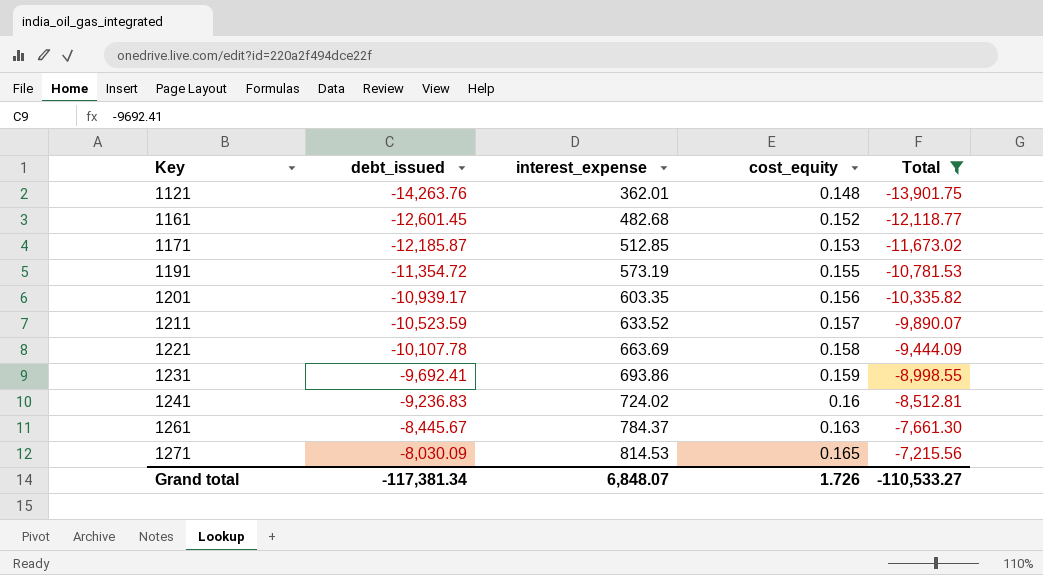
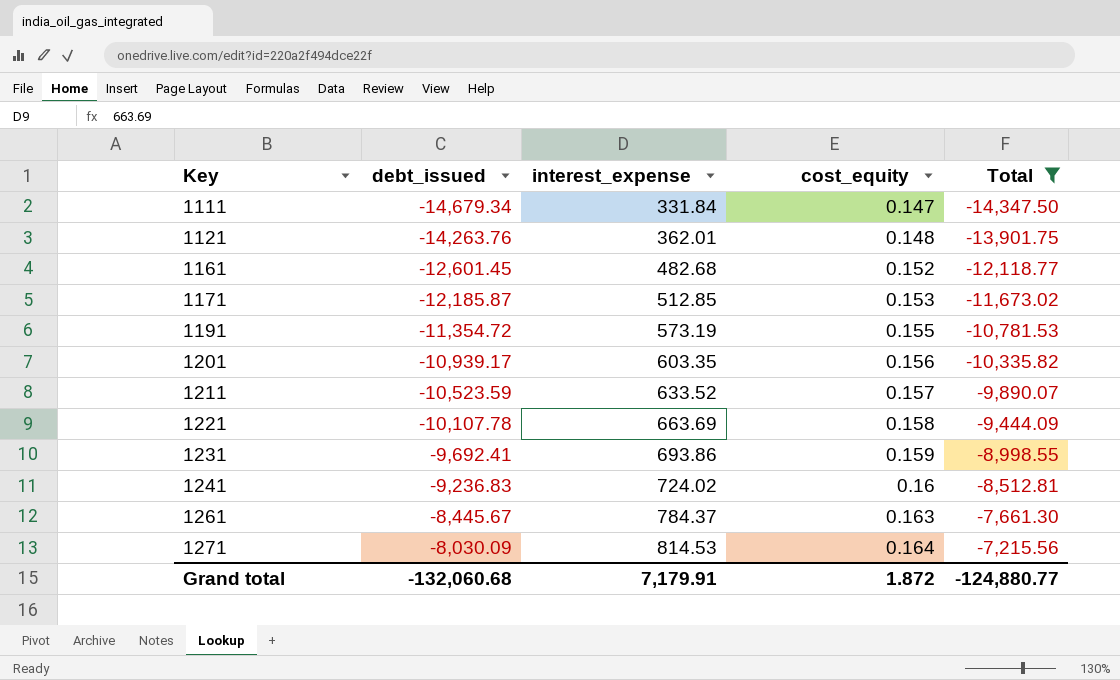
row 1111: none -> -14,679.34 | 331.84 | 0.147 | -14,347.50
1271 | cost_equity: 0.165 -> 0.164
Grand total | debt_issued: -117,381.34 -> -132,060.68
Grand total | interest_expense: 6,848.07 -> 7,179.91
Grand total | cost_equity: 1.726 -> 1.872
Grand total | Total: -110,533.27 -> -124,880.77

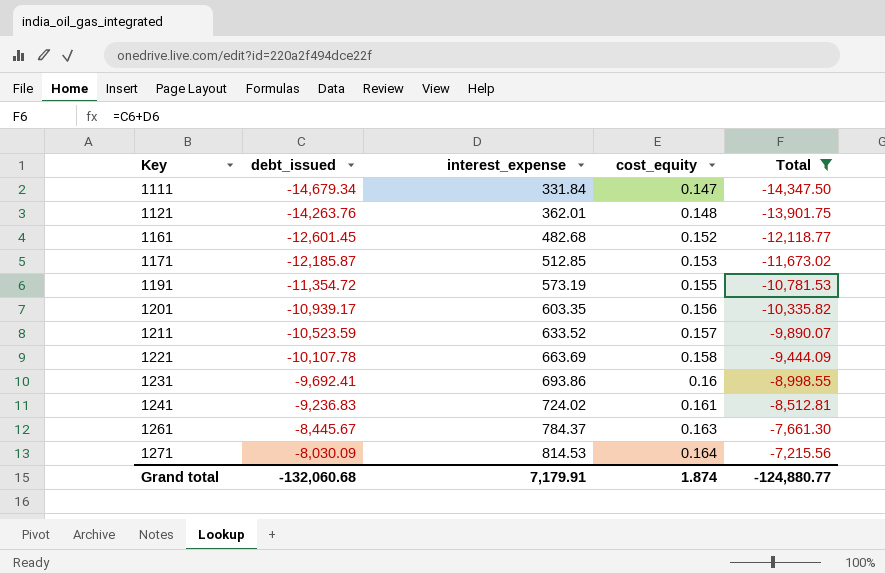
1231 | cost_equity: 0.159 -> 0.16
1241 | cost_equity: 0.16 -> 0.161
Grand total | cost_equity: 1.872 -> 1.874

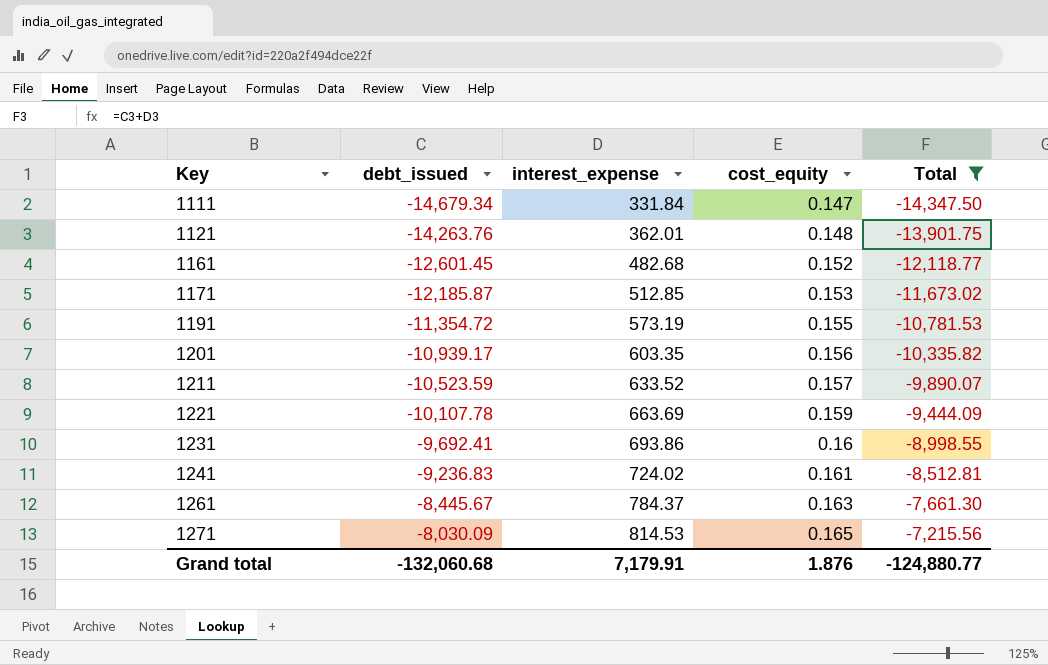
1221 | cost_equity: 0.158 -> 0.159
1271 | cost_equity: 0.164 -> 0.165
Grand total | cost_equity: 1.874 -> 1.876

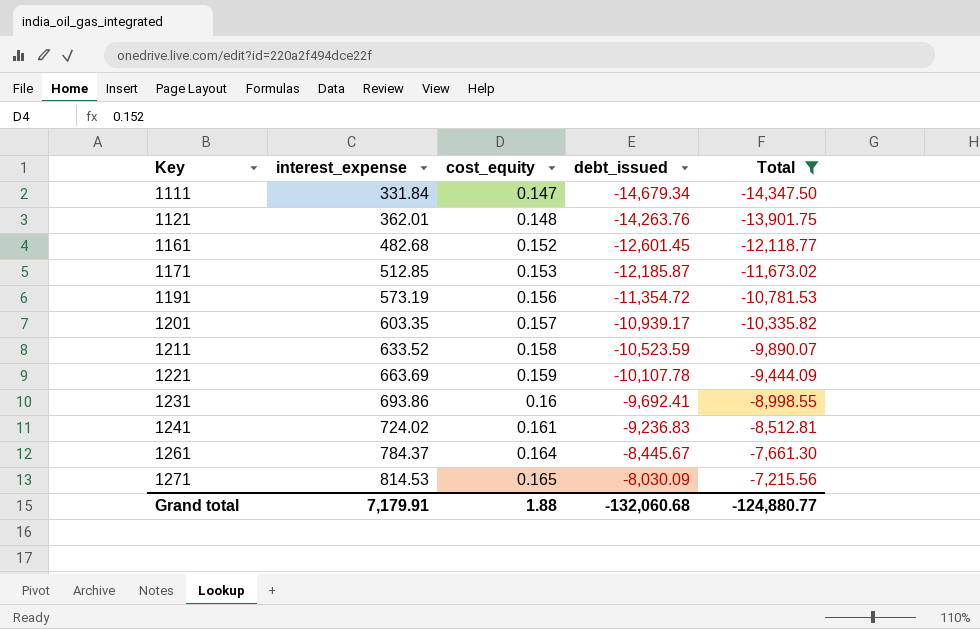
column debt_issued | position: 2 -> 4
1191 | cost_equity: 0.155 -> 0.156
1201 | cost_equity: 0.156 -> 0.157
1211 | cost_equity: 0.157 -> 0.158
1261 | cost_equity: 0.163 -> 0.164
Grand total | cost_equity: 1.876 -> 1.88

